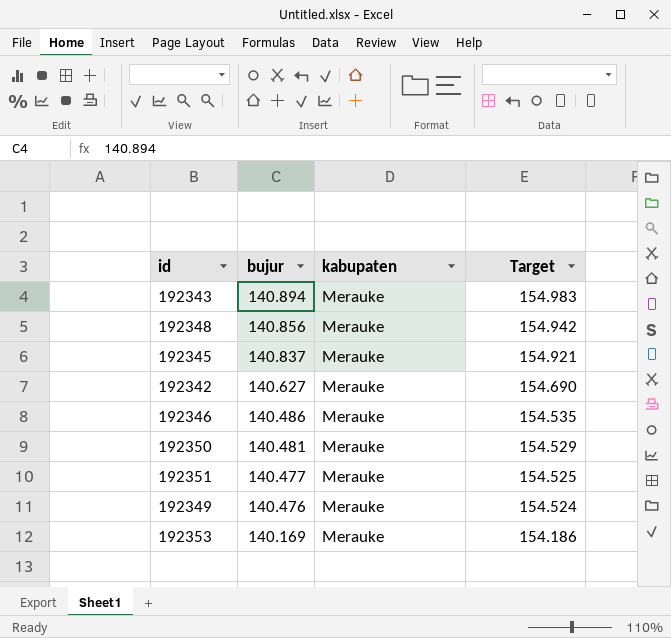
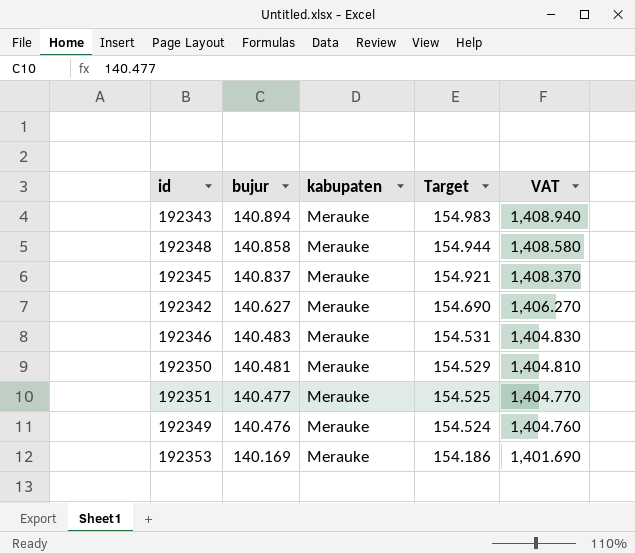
column VAT | formula: none -> [bujur] * 10
192348 | bujur: 140.856 -> 140.858
192348 | Target: 154.942 -> 154.944
192346 | bujur: 140.486 -> 140.483
192346 | Target: 154.535 -> 154.531

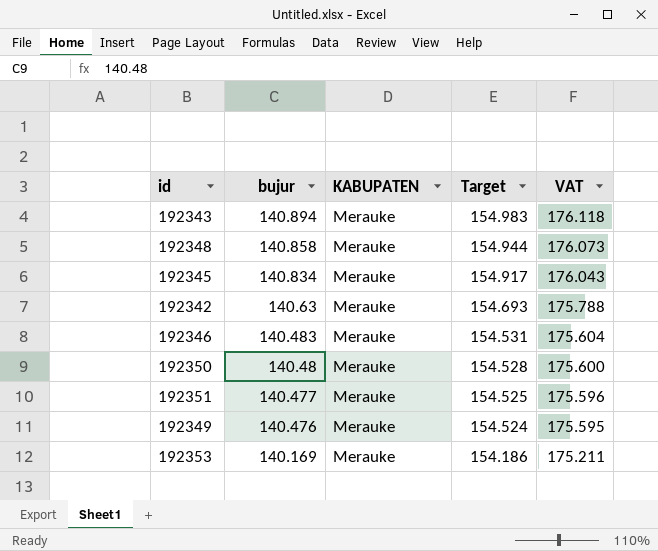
column name: kabupaten -> KABUPATEN
column VAT | formula: [bujur] * 10 -> [bujur] * 1.25
192345 | bujur: 140.837 -> 140.834
192345 | Target: 154.921 -> 154.917
192342 | bujur: 140.627 -> 140.63
192342 | Target: 154.690 -> 154.693
192350 | bujur: 140.481 -> 140.48
192350 | Target: 154.529 -> 154.528

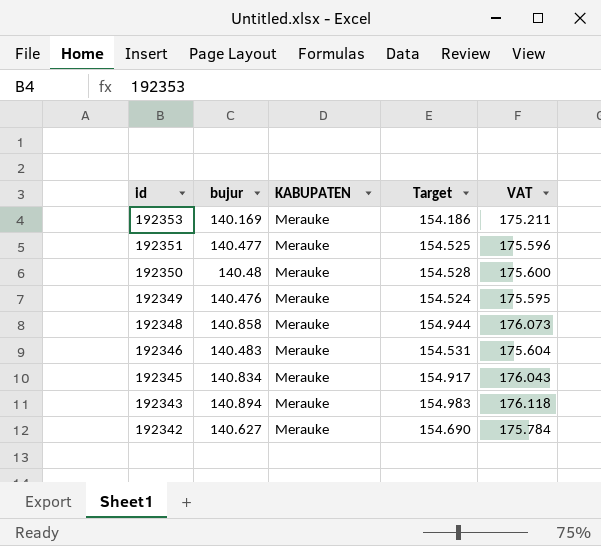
row order: bujur descending -> id descending
192342 | bujur: 140.63 -> 140.627
192342 | Target: 154.693 -> 154.690
192342 | VAT: 175.788 -> 175.784

